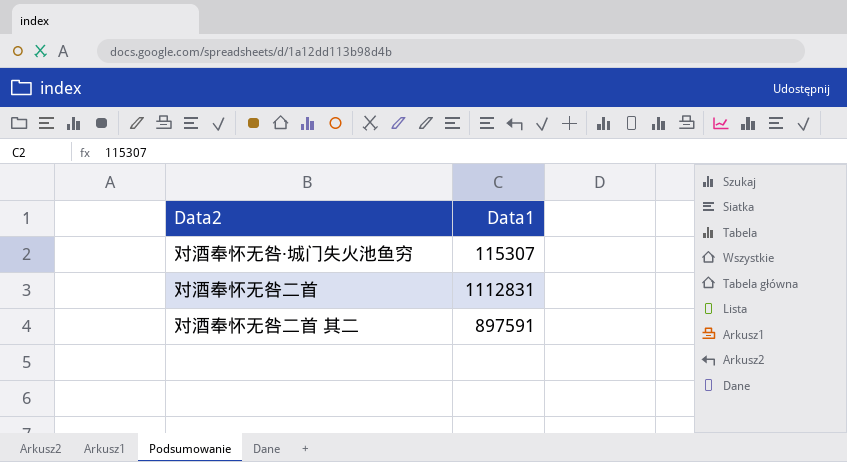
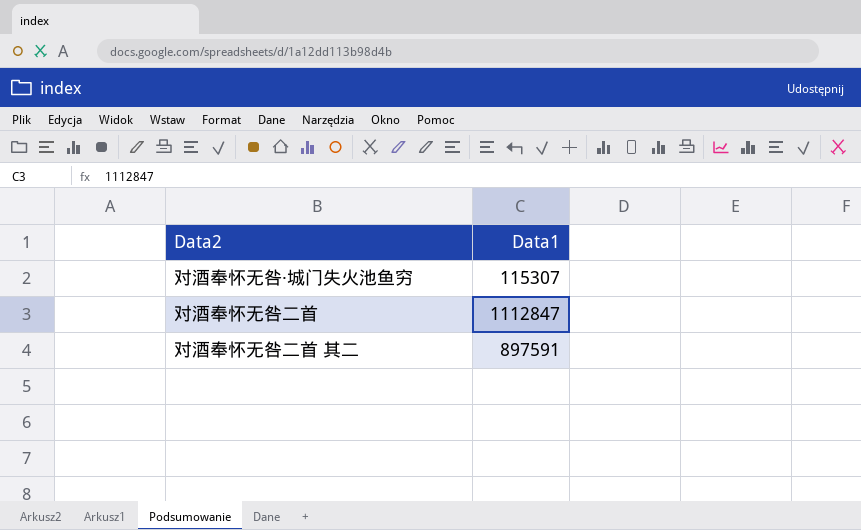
对酒奉怀无咎二首 | Data1: 1112831 -> 1112847

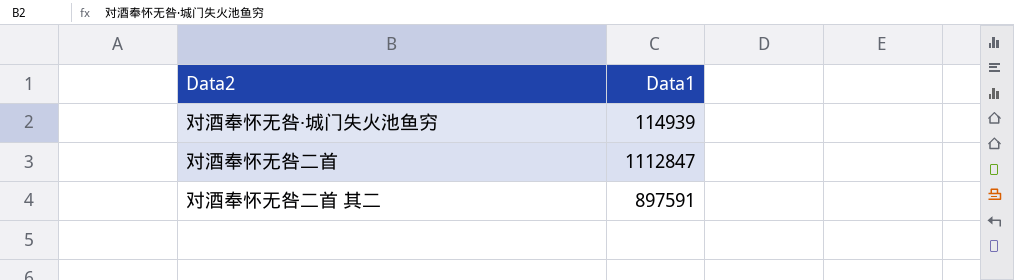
对酒奉怀无咎·城门失火池鱼穷 | Data1: 115307 -> 114939

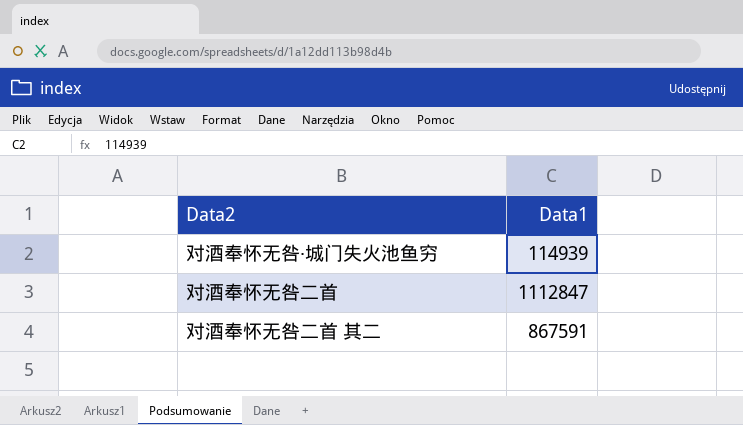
对酒奉怀无咎二首 其二 | Data1: 897591 -> 867591

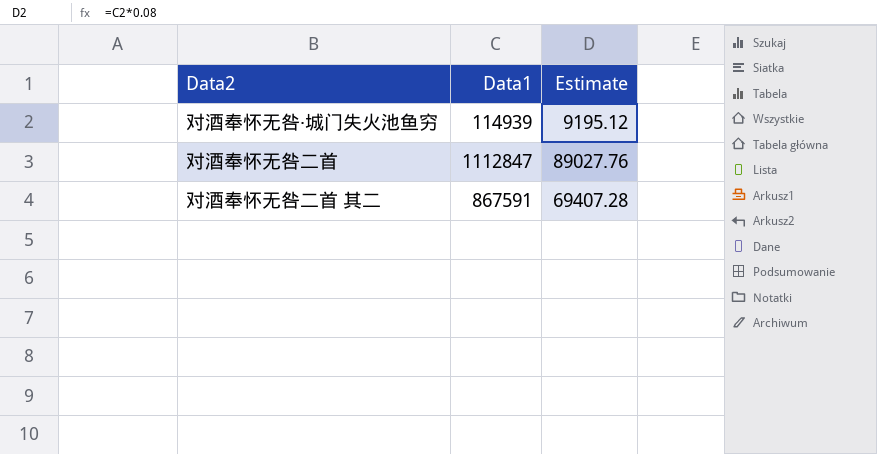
column Estimate | formula: none -> [Data1] * 0.08

